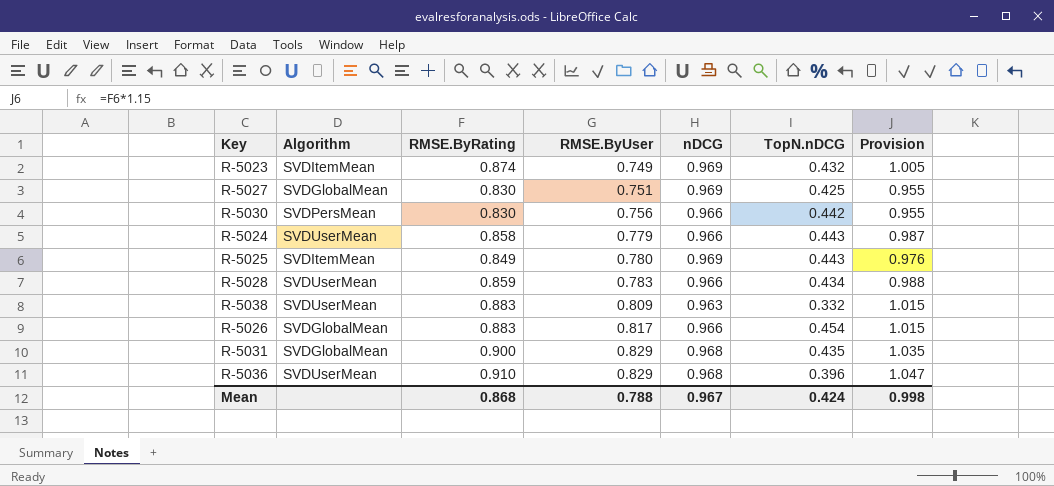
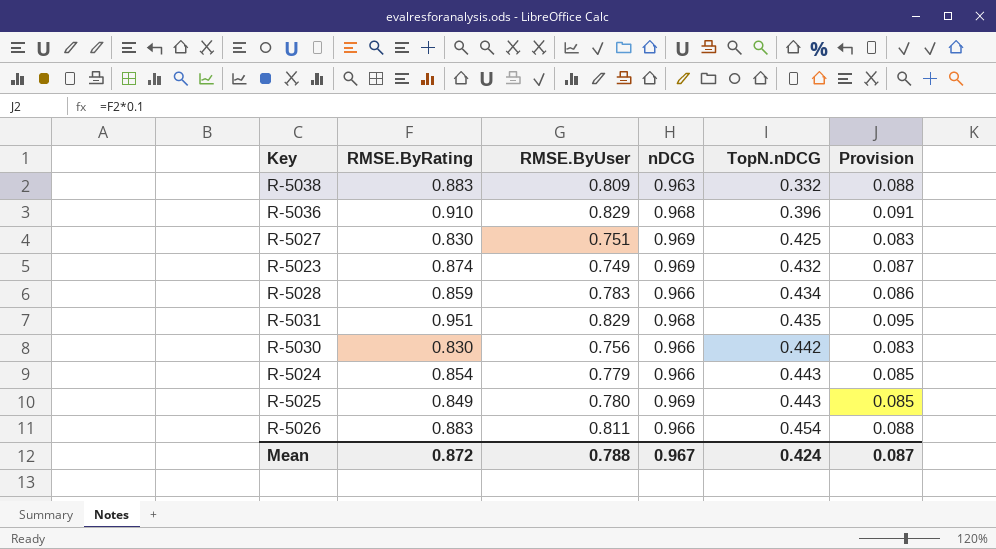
row order: RMSE.ByUser ascending -> TopN.nDCG ascending
column Algorithm | position: 2 -> none
column Provision | formula: [RMSE.ByRating] * 1.15 -> [RMSE.ByRating] * 0.1
R-5031 | RMSE.ByRating: 0.900 -> 0.951
R-5024 | RMSE.ByRating: 0.858 -> 0.854
R-5026 | RMSE.ByUser: 0.817 -> 0.811
Mean | RMSE.ByRating: 0.868 -> 0.872
Mean | Provision: 0.998 -> 0.087

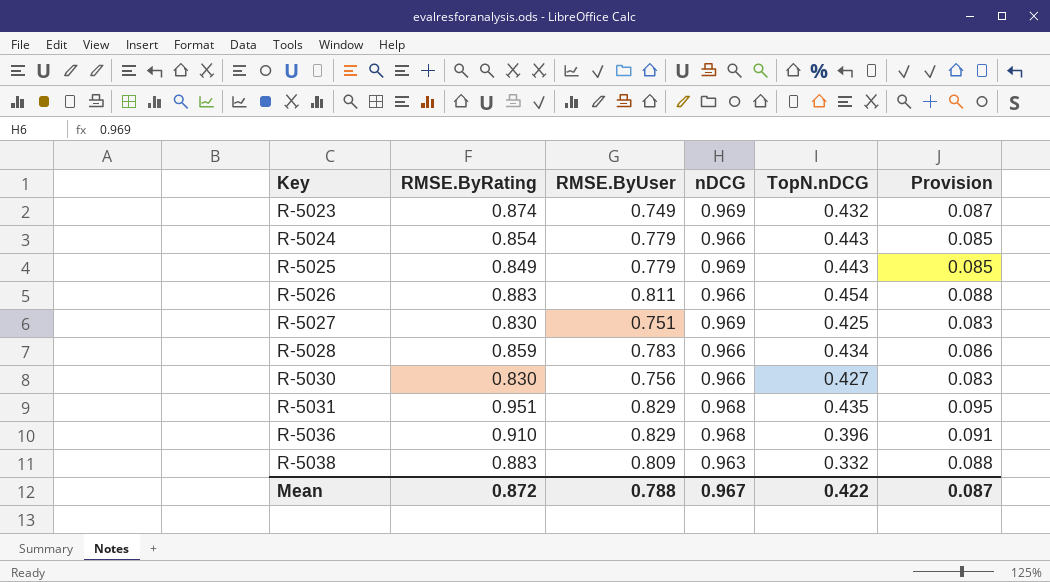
row order: TopN.nDCG ascending -> Key ascending
R-5025 | RMSE.ByUser: 0.780 -> 0.779
R-5030 | TopN.nDCG: 0.442 -> 0.427
Mean | TopN.nDCG: 0.424 -> 0.422

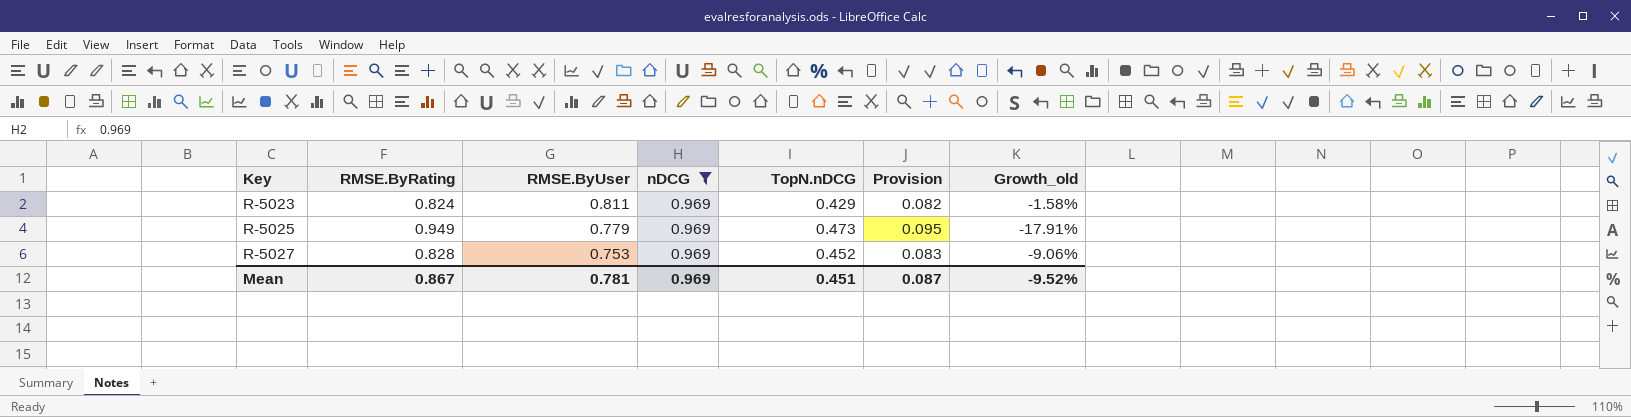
filter: none -> nDCG = 0.969
column Growth_old | formula: none -> ([RMSE.ByUser] - [RMSE.ByRating]) / [RMSE.ByRating]
R-5023 | RMSE.ByRating: 0.874 -> 0.824
R-5023 | RMSE.ByUser: 0.749 -> 0.811
R-5023 | TopN.nDCG: 0.432 -> 0.429
R-5023 | Provision: 0.087 -> 0.082
R-5025 | RMSE.ByRating: 0.849 -> 0.949
R-5025 | TopN.nDCG: 0.443 -> 0.473
R-5025 | Provision: 0.085 -> 0.095
R-5027 | RMSE.ByRating: 0.830 -> 0.828
R-5027 | RMSE.ByUser: 0.751 -> 0.753
R-5027 | TopN.nDCG: 0.425 -> 0.452
Mean | RMSE.ByRating: 0.872 -> 0.867
Mean | RMSE.ByUser: 0.788 -> 0.781
Mean | nDCG: 0.967 -> 0.969
Mean | TopN.nDCG: 0.422 -> 0.451

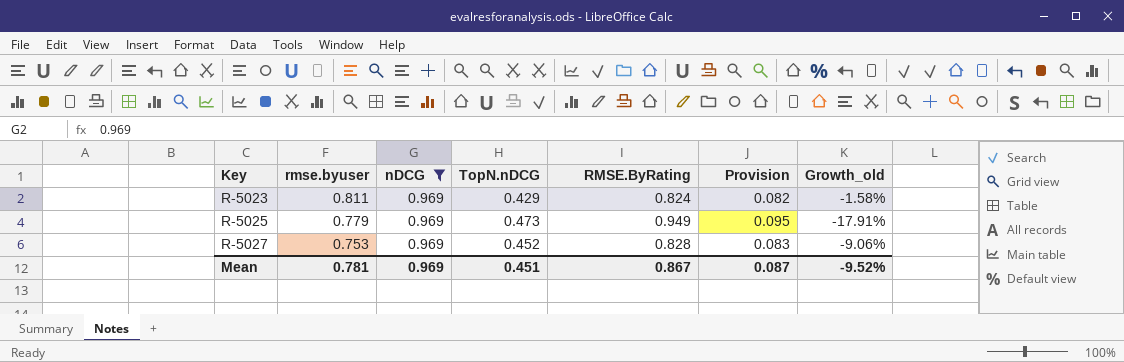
column name: RMSE.ByUser -> rmse.byuser
column RMSE.ByRating | position: 2 -> 5

